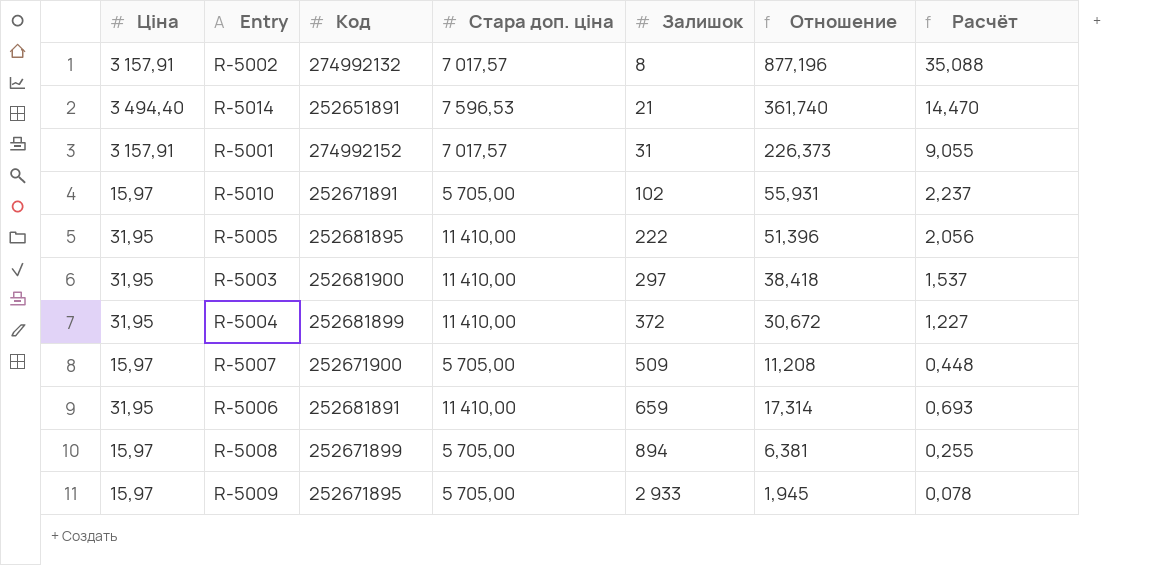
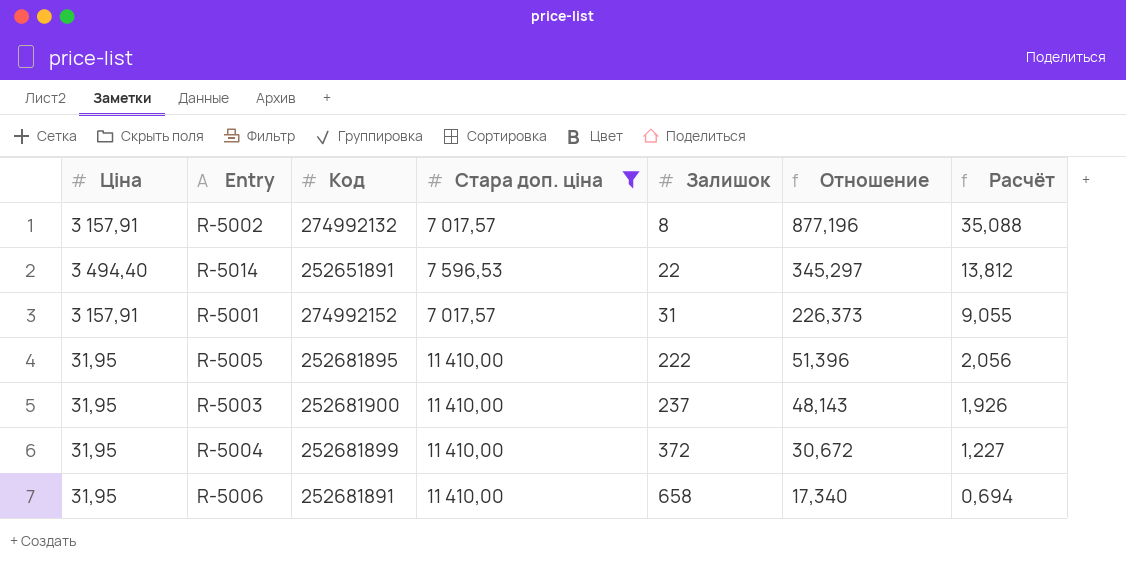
filter: none -> Стара доп. ціна != 5 705,00
R-5014 | Залишок: 21 -> 22
R-5014 | Отношение: 361,740 -> 345,297
R-5014 | Расчёт: 14,470 -> 13,812
R-5003 | Залишок: 297 -> 237
R-5003 | Отношение: 38,418 -> 48,143
R-5003 | Расчёт: 1,537 -> 1,926
R-5006 | Залишок: 659 -> 658
R-5006 | Отношение: 17,314 -> 17,340
R-5006 | Расчёт: 0,693 -> 0,694

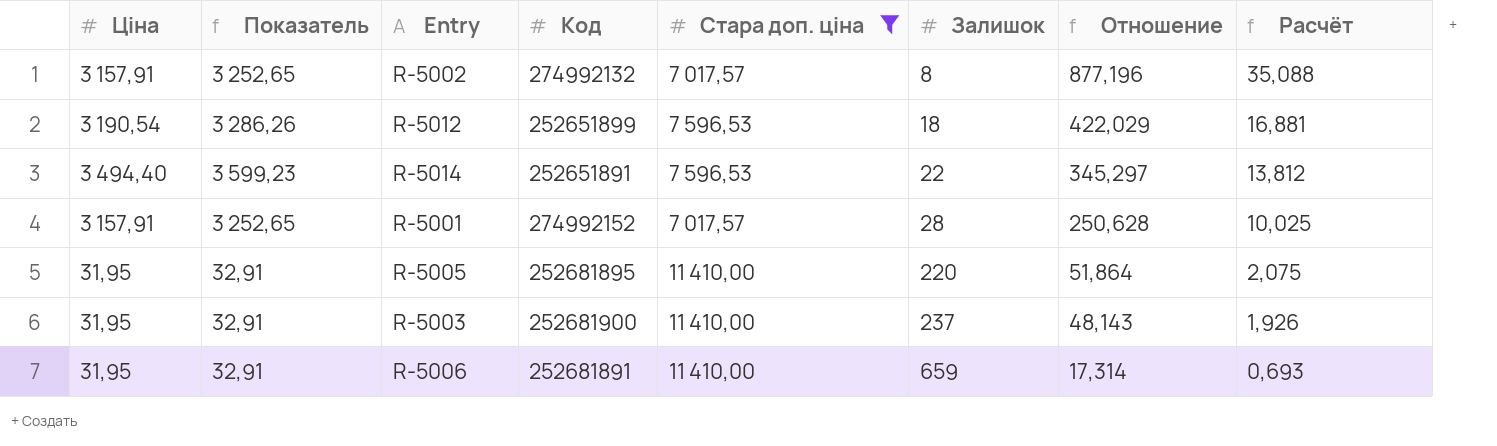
column Показатель | formula: none -> [Ціна] * 1,03
row R-5004: 31,95 | 252681899 | 11 410,00 | 372 | 30,672 | 1,227 -> none
row R-5012: none -> 3 190,54 | 3 286,26 | 252651899 | 7 596,53 | 18 | 422,029 | 16,881
R-5001 | Залишок: 31 -> 28
R-5001 | Отношение: 226,373 -> 250,628
R-5001 | Расчёт: 9,055 -> 10,025
R-5005 | Залишок: 222 -> 220
R-5005 | Отношение: 51,396 -> 51,864
R-5005 | Расчёт: 2,056 -> 2,075
R-5006 | Залишок: 658 -> 659
R-5006 | Отношение: 17,340 -> 17,314
R-5006 | Расчёт: 0,694 -> 0,693

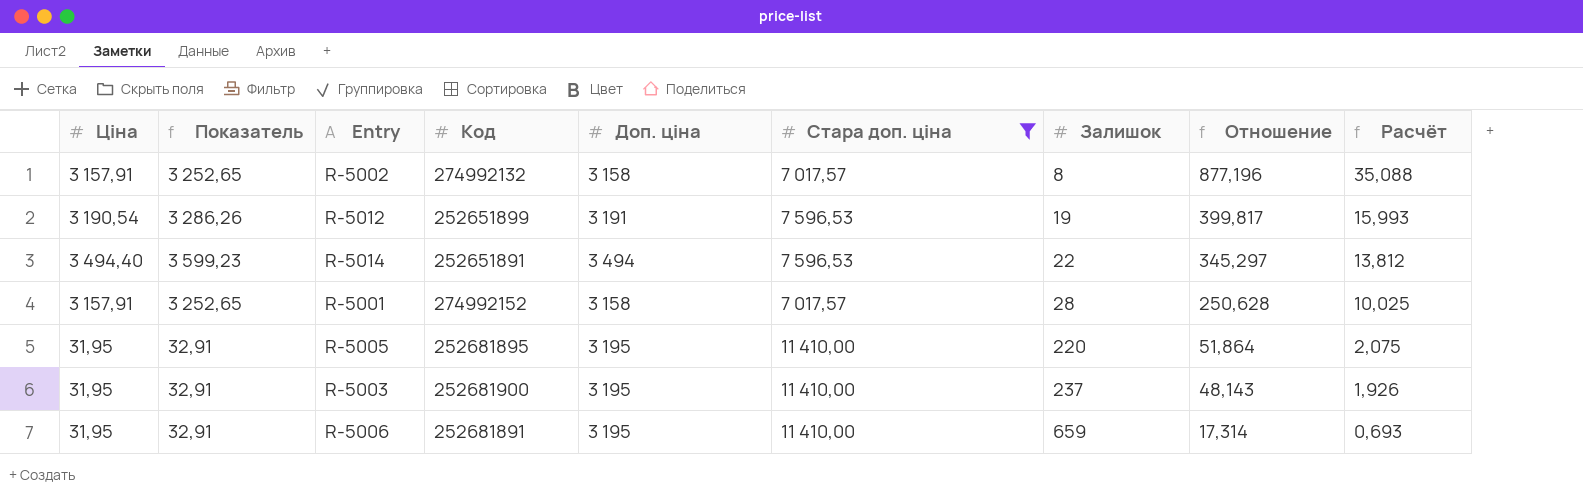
column Доп. ціна | position: none -> 5
R-5012 | Залишок: 18 -> 19
R-5012 | Отношение: 422,029 -> 399,817
R-5012 | Расчёт: 16,881 -> 15,993

